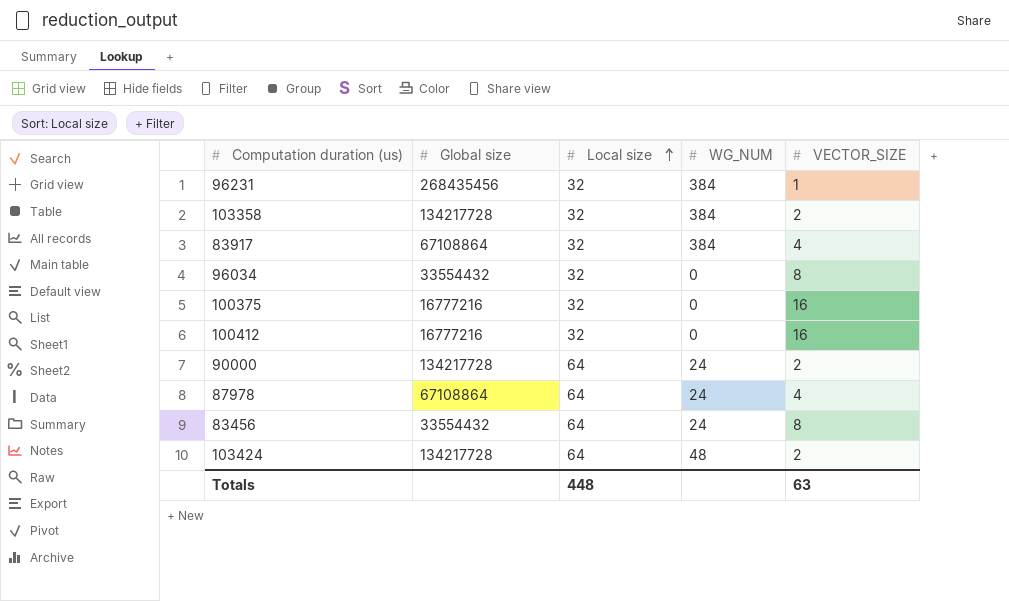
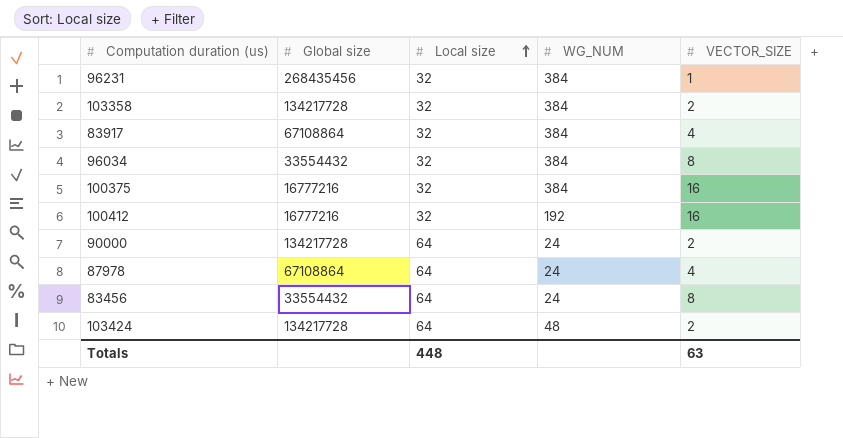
96034 | WG_NUM: 0 -> 384
100375 | WG_NUM: 0 -> 384
100412 | WG_NUM: 0 -> 192

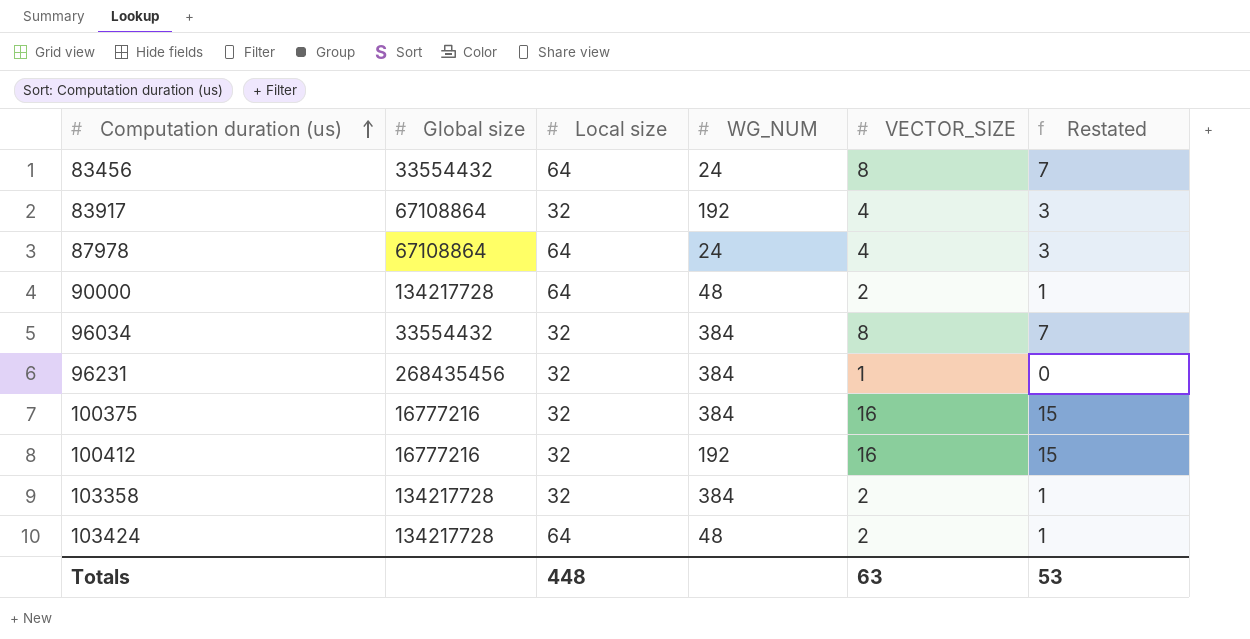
row order: Local size ascending -> Computation duration (us) ascending
column Restated | formula: none -> [VECTOR_SIZE] - 1
83917 | WG_NUM: 384 -> 192
90000 | WG_NUM: 24 -> 48

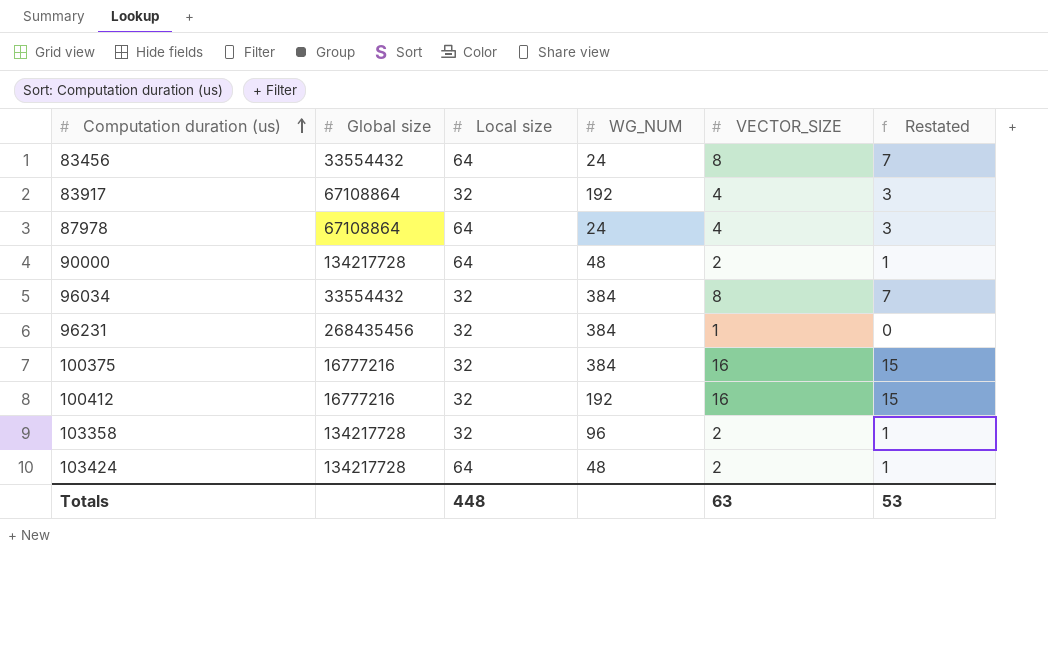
103358 | WG_NUM: 384 -> 96

